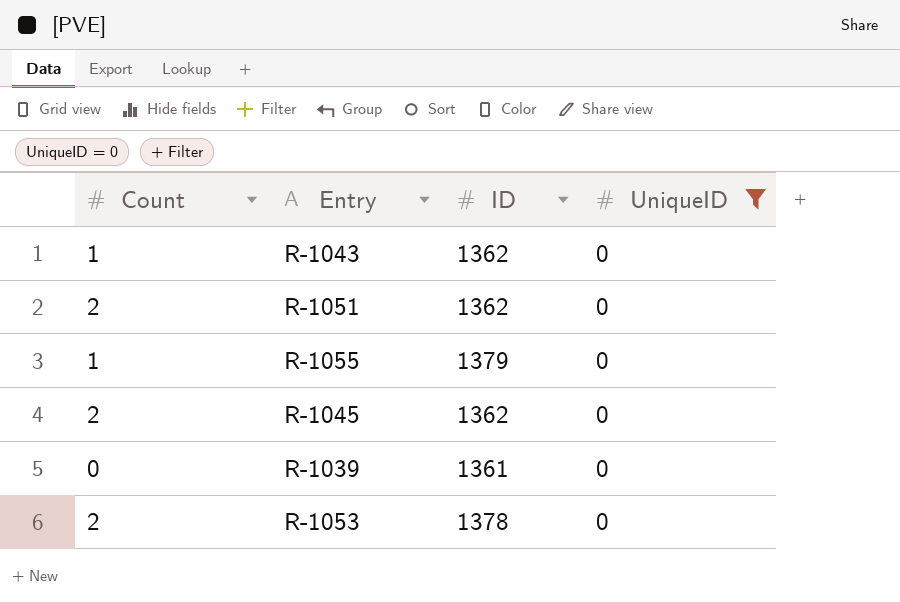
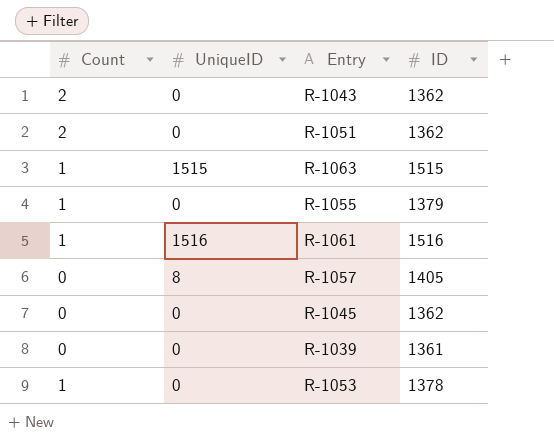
filter: UniqueID = 0 -> none
column UniqueID | position: 4 -> 2
R-1043 | Count: 1 -> 2
R-1045 | Count: 2 -> 0
R-1053 | Count: 2 -> 1

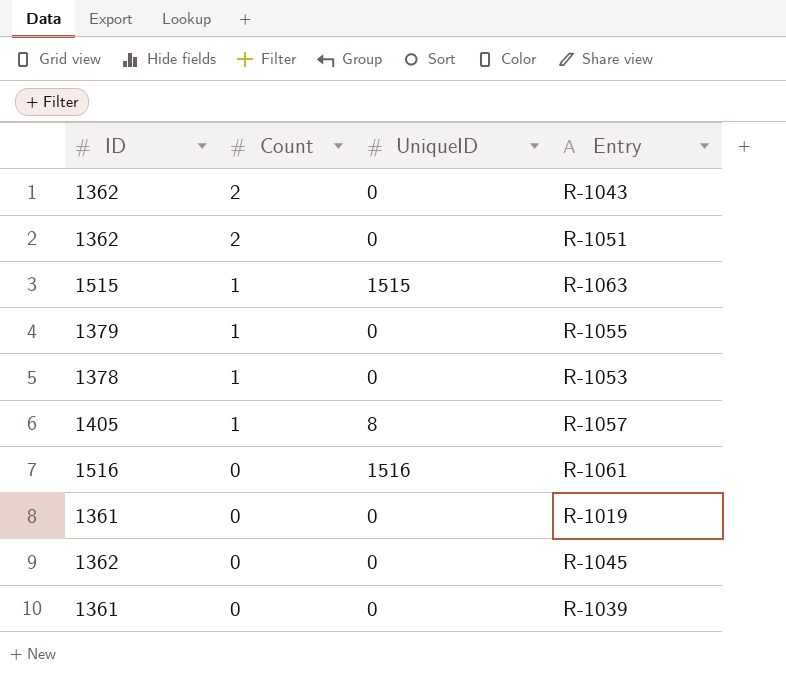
row order: none -> Count descending
column ID | position: 4 -> 1
R-1057 | Count: 0 -> 1
R-1061 | Count: 1 -> 0
row R-1019: none -> 1361 | 0 | 0

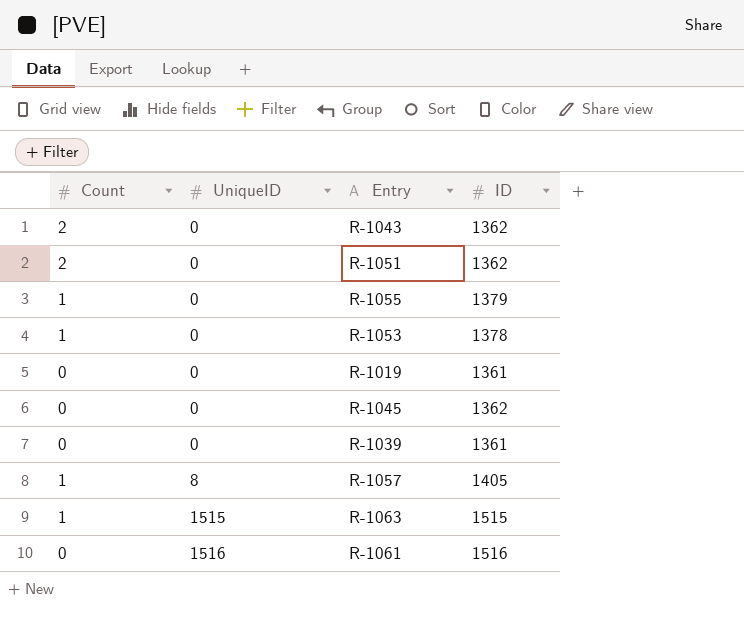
row order: Count descending -> UniqueID ascending
column ID | position: 1 -> 4

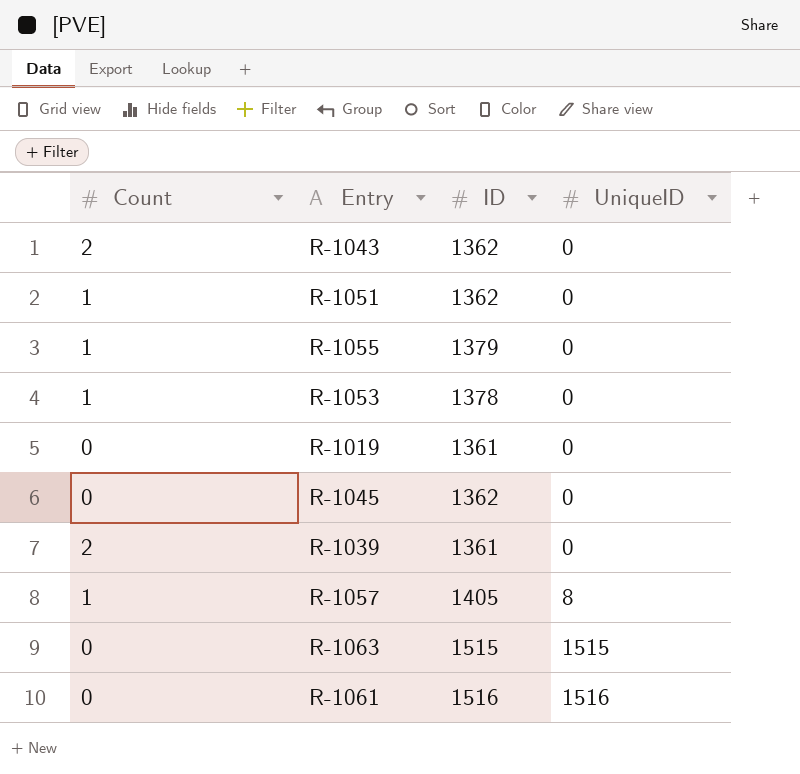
column UniqueID | position: 2 -> 4
R-1051 | Count: 2 -> 1
R-1039 | Count: 0 -> 2
R-1063 | Count: 1 -> 0

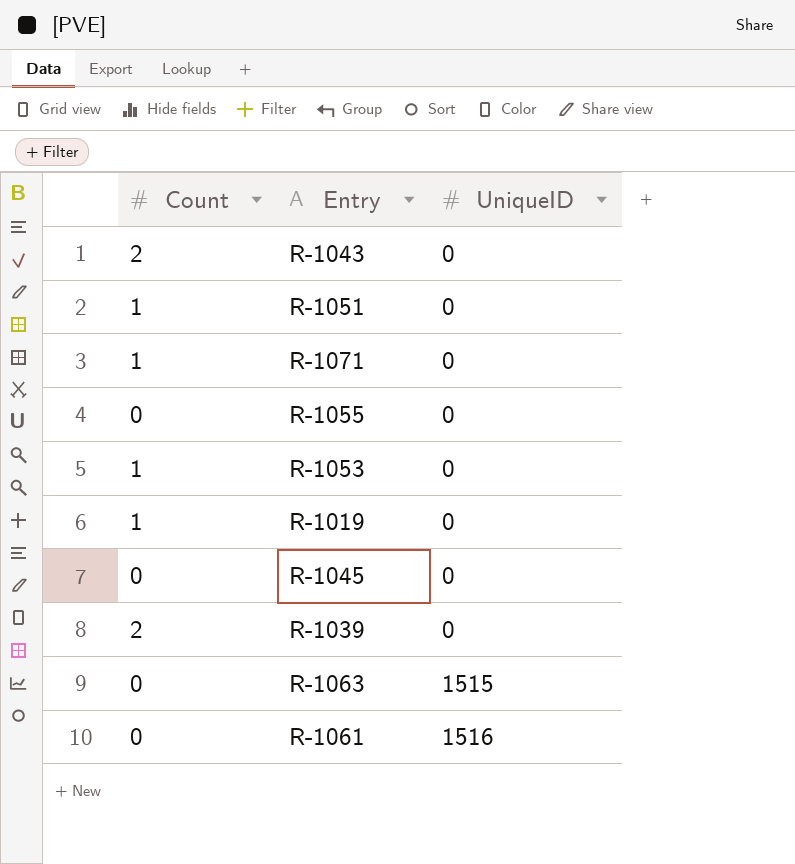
column ID | position: 3 -> none
row R-1057: 1 | 1405 | 8 -> none
row R-1071: none -> 1 | 0
R-1055 | Count: 1 -> 0
R-1019 | Count: 0 -> 1

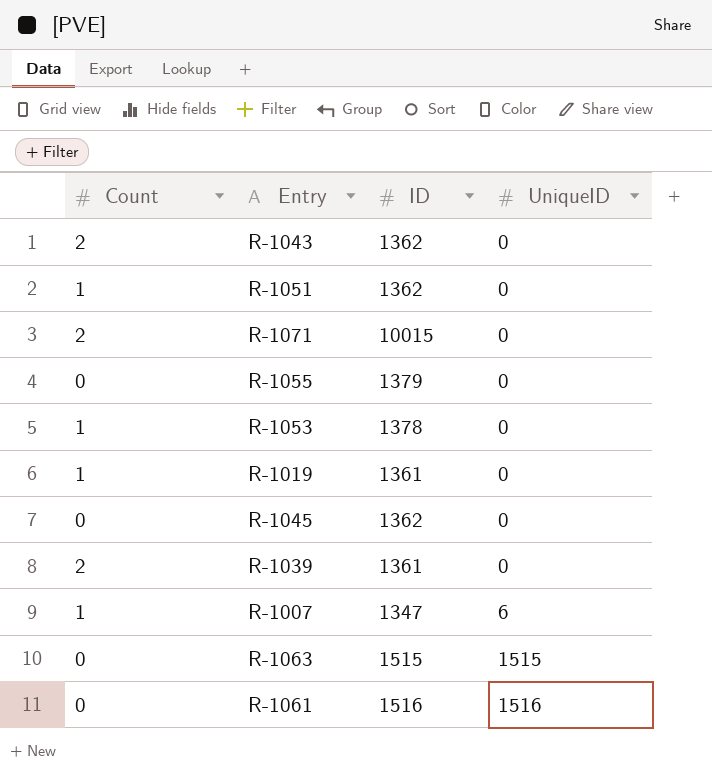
column ID | position: none -> 3
R-1071 | Count: 1 -> 2
row R-1007: none -> 1 | 1347 | 6

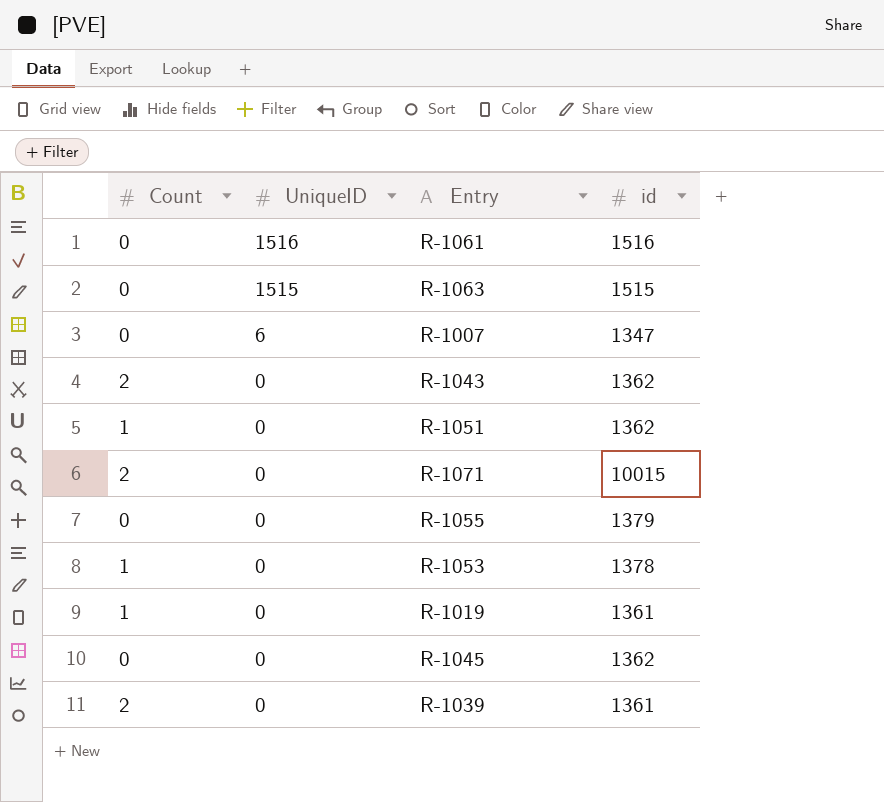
row order: UniqueID ascending -> UniqueID descending
column UniqueID | position: 4 -> 2
column name: ID -> id
R-1007 | Count: 1 -> 0

